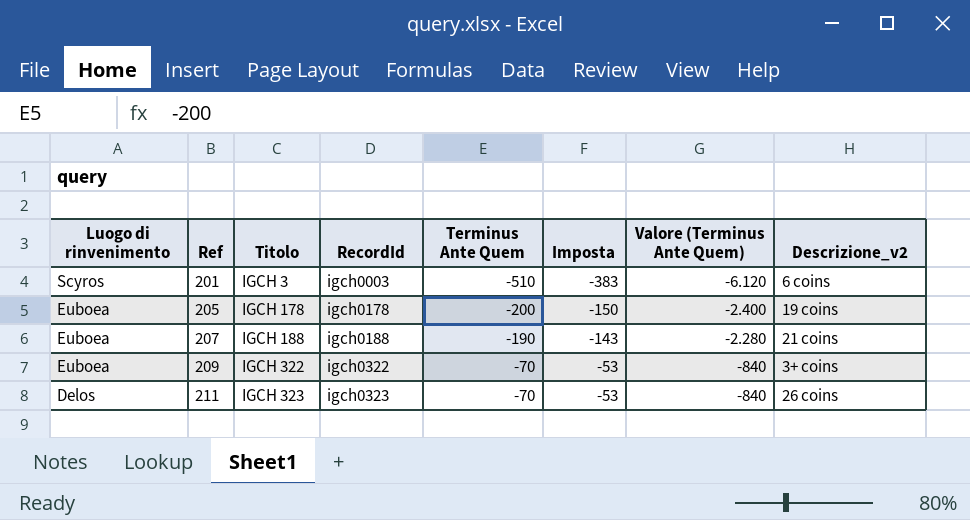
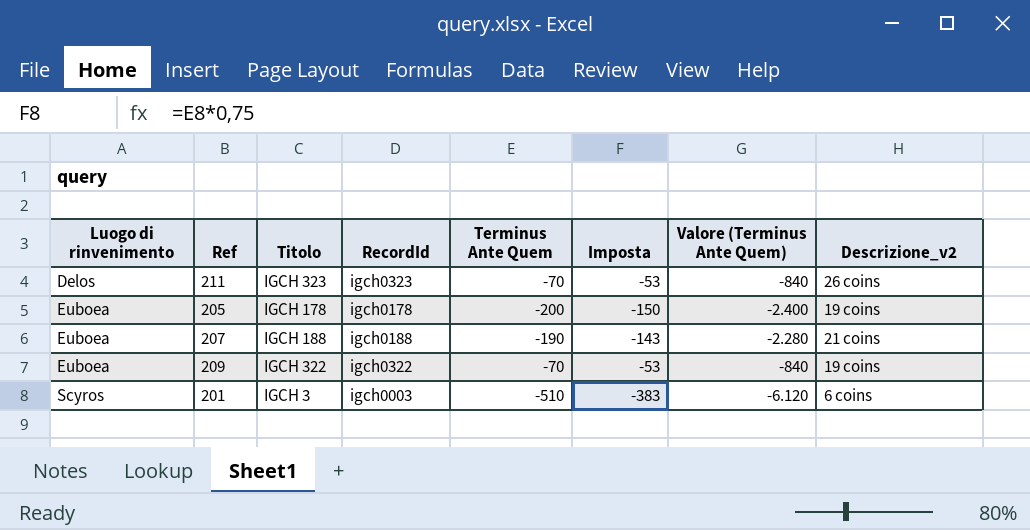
row order: Luogo di rinvenimento descending -> Luogo di rinvenimento ascending
209 | Descrizione_v2: 3+ coins -> 19 coins

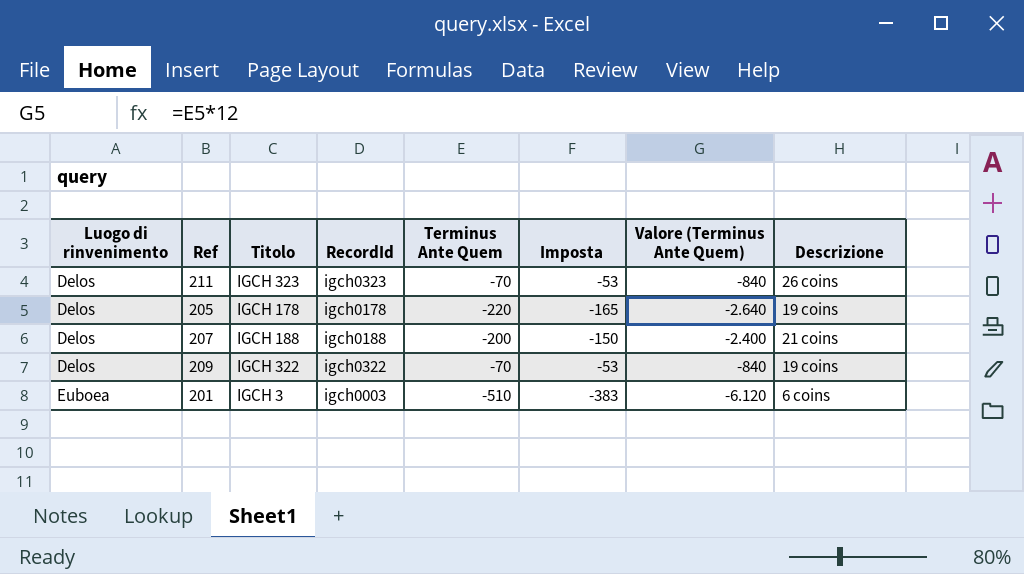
column name: Descrizione_v2 -> Descrizione
205 | Luogo di rinvenimento: Euboea -> Delos
205 | Terminus Ante Quem: -200 -> -220
205 | Imposta: -150 -> -165
205 | Valore (Terminus Ante Quem): -2.400 -> -2.640
207 | Luogo di rinvenimento: Euboea -> Delos
207 | Terminus Ante Quem: -190 -> -200
207 | Imposta: -143 -> -150
207 | Valore (Terminus Ante Quem): -2.280 -> -2.400
209 | Luogo di rinvenimento: Euboea -> Delos
201 | Luogo di rinvenimento: Scyros -> Euboea

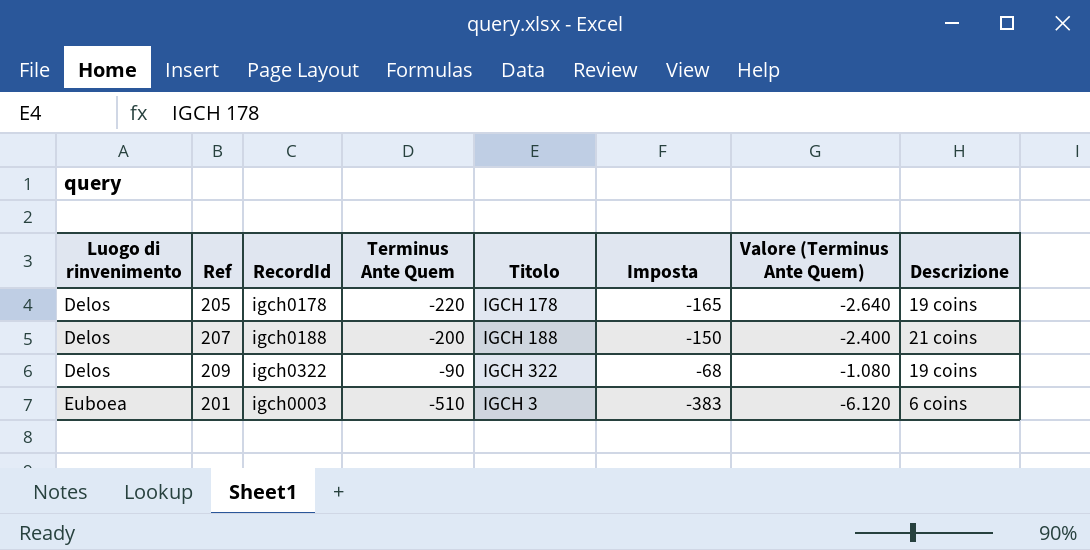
column Titolo | position: 3 -> 5
row 211: Delos | IGCH 323 | igch0323 | -70 | -53 | -840 | 26 coins -> none
209 | Terminus Ante Quem: -70 -> -90
209 | Imposta: -53 -> -68
209 | Valore (Terminus Ante Quem): -840 -> -1.080

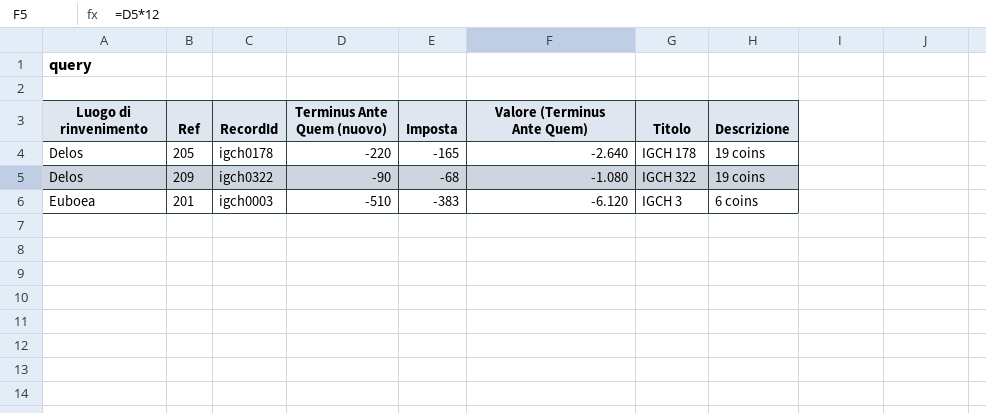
column name: Terminus Ante Quem -> Terminus Ante Quem (nuovo)
column Titolo | position: 5 -> 7
row 207: Delos | igch0188 | -200 | IGCH 188 | -150 | -2.400 | 21 coins -> none

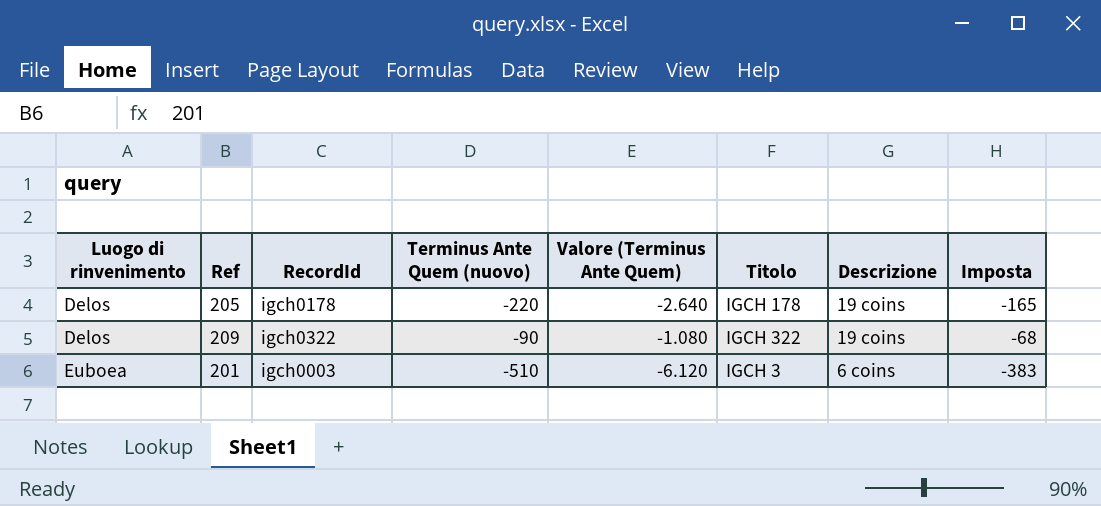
column Imposta | position: 5 -> 8

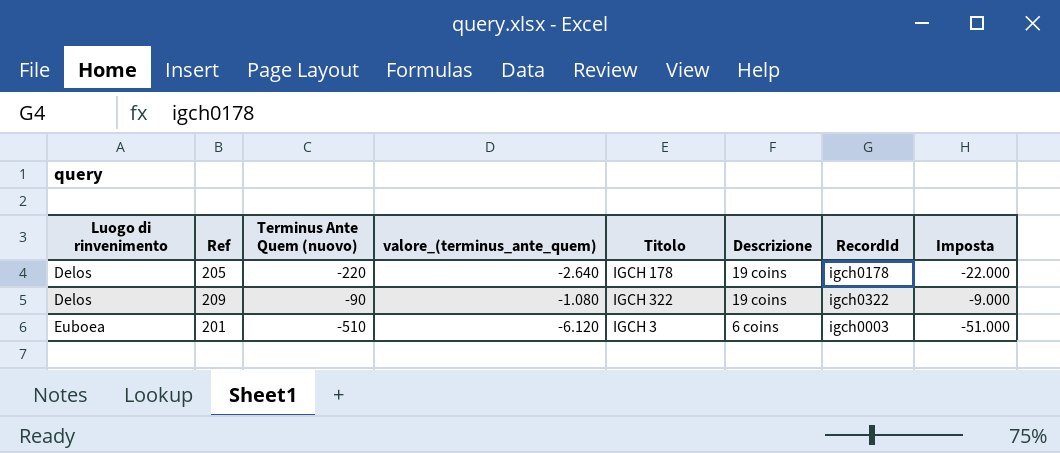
column name: Valore (Terminus Ante Quem) -> valore_(terminus_ante_quem)
column RecordId | position: 3 -> 7
column Imposta | formula: [Terminus Ante Quem (nuovo)] * 0,75 -> [Terminus Ante Quem (nuovo)] * 100

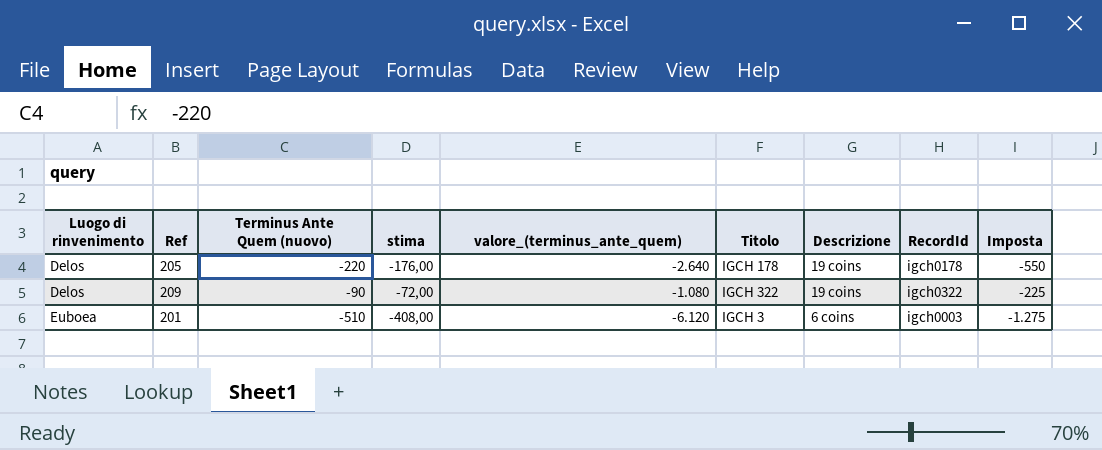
column stima | formula: none -> [Terminus Ante Quem (nuovo)] * 0,8
column Imposta | formula: [Terminus Ante Quem (nuovo)] * 100 -> [Terminus Ante Quem (nuovo)] * 2,5

